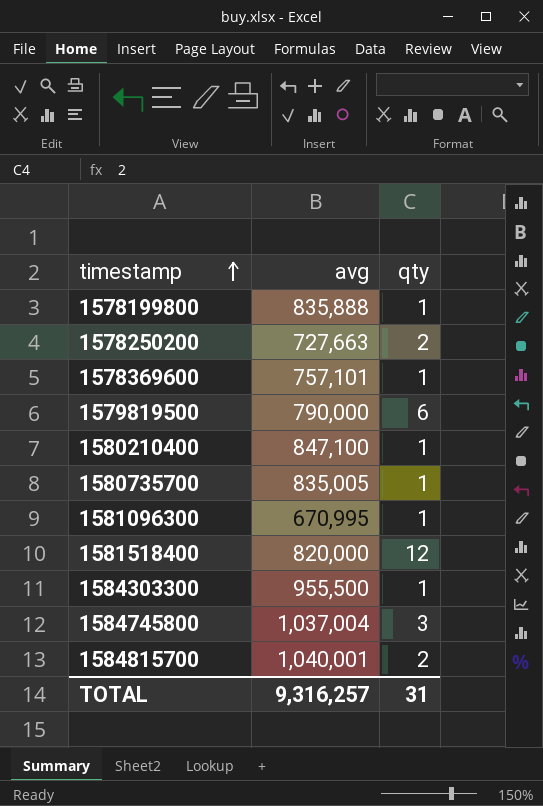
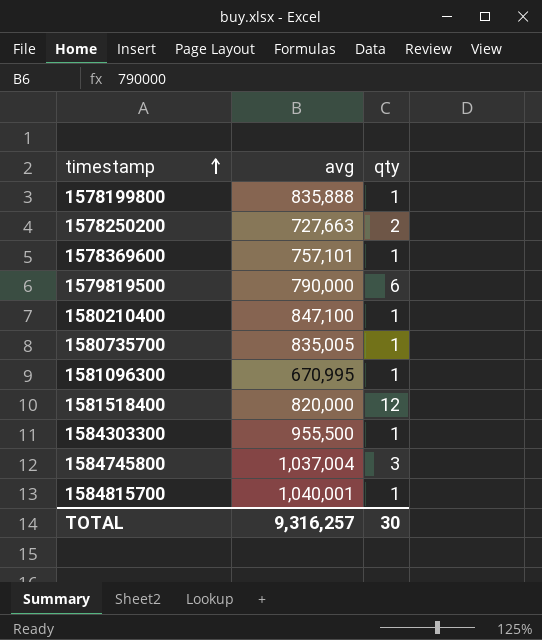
1584815700 | qty: 2 -> 1
TOTAL | qty: 31 -> 30

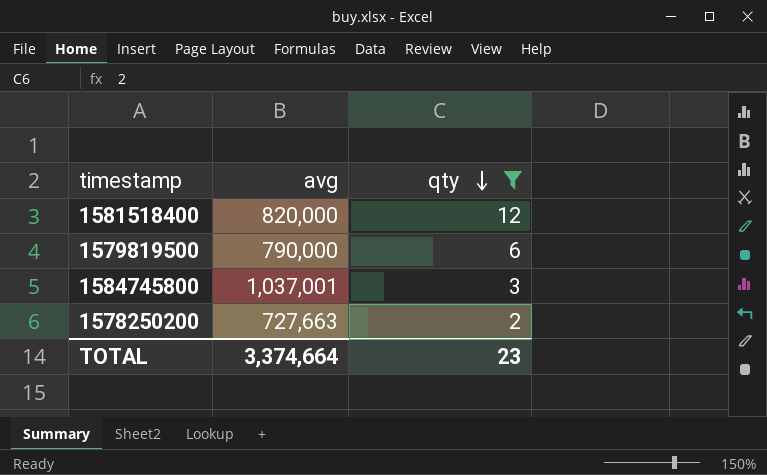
filter: none -> qty != 1
row order: timestamp ascending -> qty descending
1584745800 | avg: 1,037,004 -> 1,037,001
TOTAL | avg: 9,316,257 -> 3,374,664
TOTAL | qty: 30 -> 23

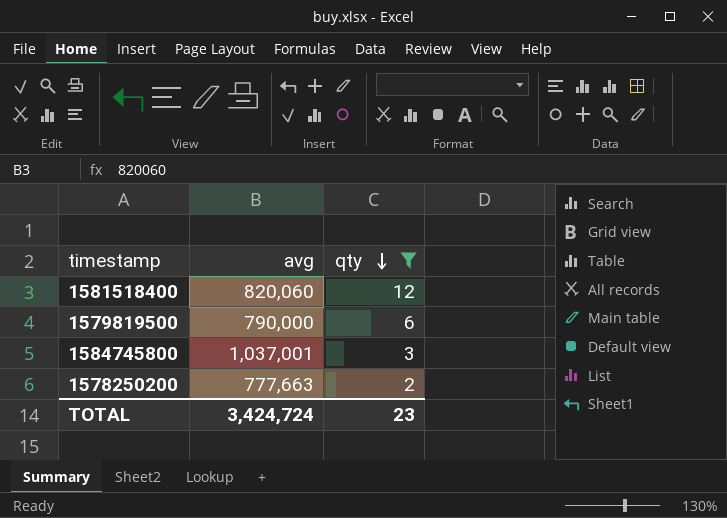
1581518400 | avg: 820,000 -> 820,060
1578250200 | avg: 727,663 -> 777,663
TOTAL | avg: 3,374,664 -> 3,424,724

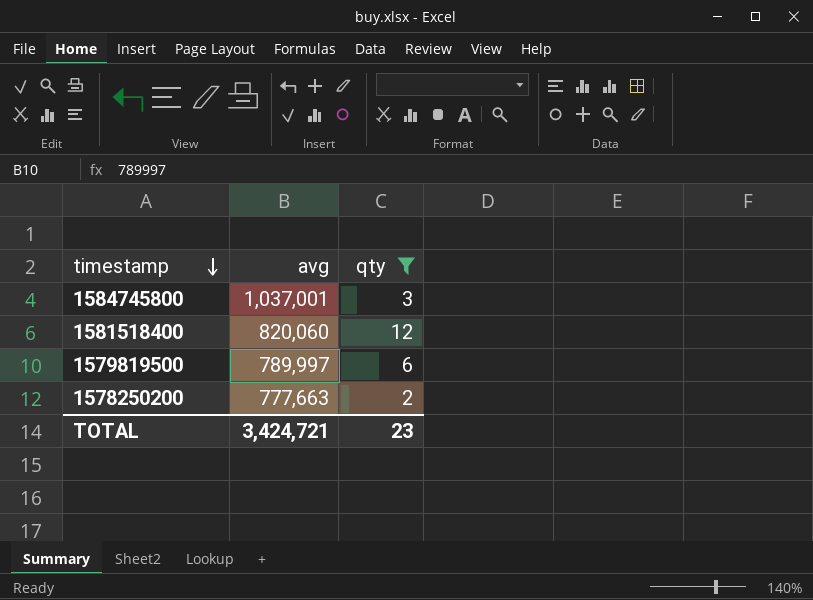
row order: qty descending -> timestamp descending
1579819500 | avg: 790,000 -> 789,997
TOTAL | avg: 3,424,724 -> 3,424,721

